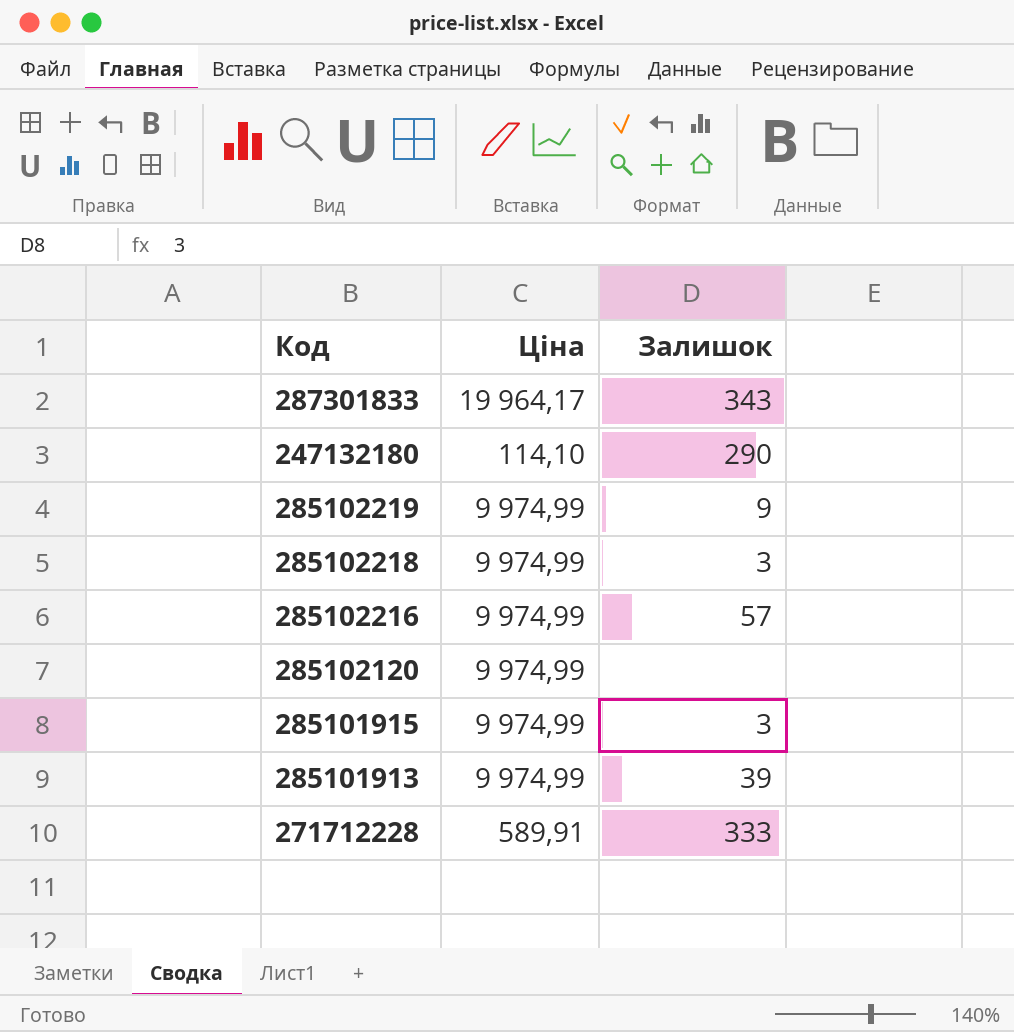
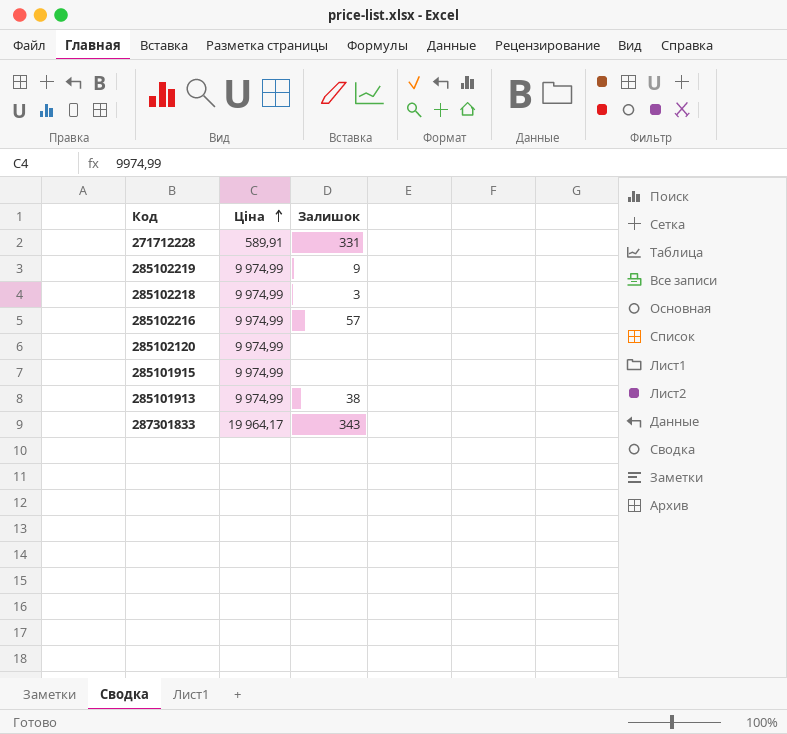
row order: none -> Ціна ascending
row 247132180: 114,10 | 290 -> none
271712228 | Залишок: 333 -> 331
285101915 | Залишок: 3 -> none
285101913 | Залишок: 39 -> 38

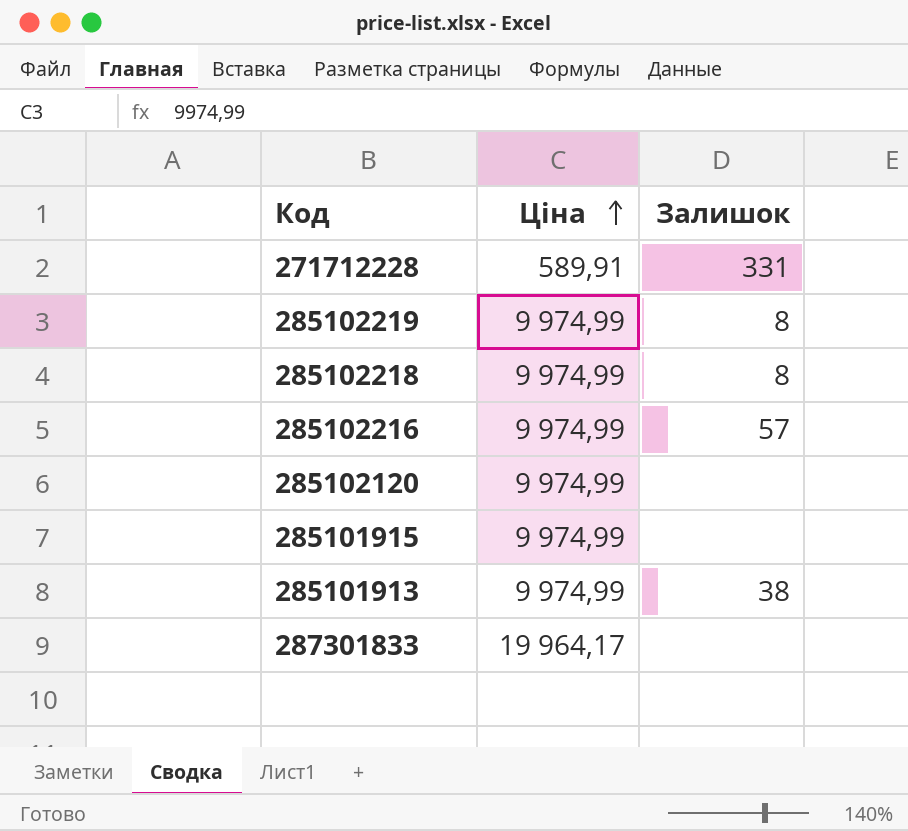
285102219 | Залишок: 9 -> 8
285102218 | Залишок: 3 -> 8
287301833 | Залишок: 343 -> none

